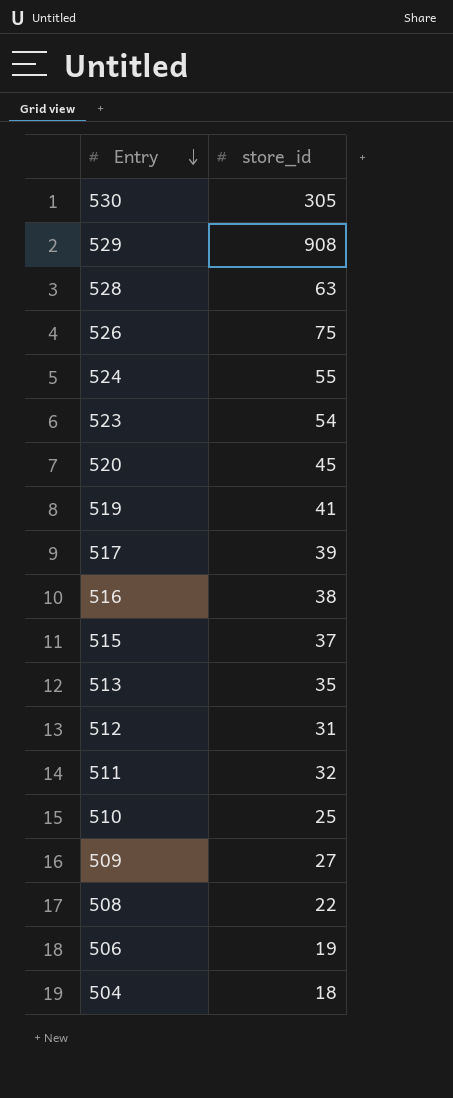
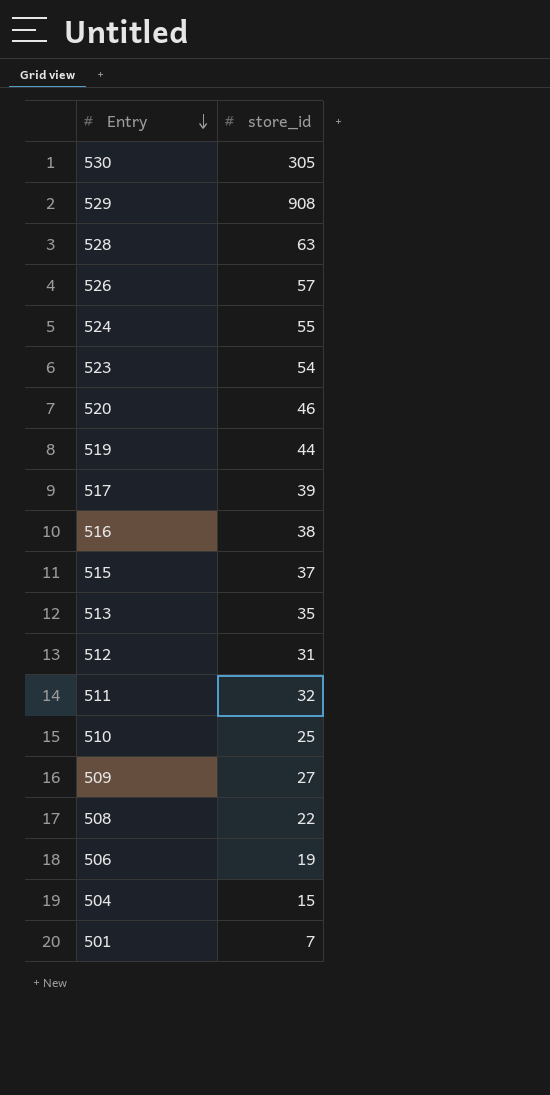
526 | store_id: 75 -> 57
520 | store_id: 45 -> 46
519 | store_id: 41 -> 44
504 | store_id: 18 -> 15
row 501: none -> 7

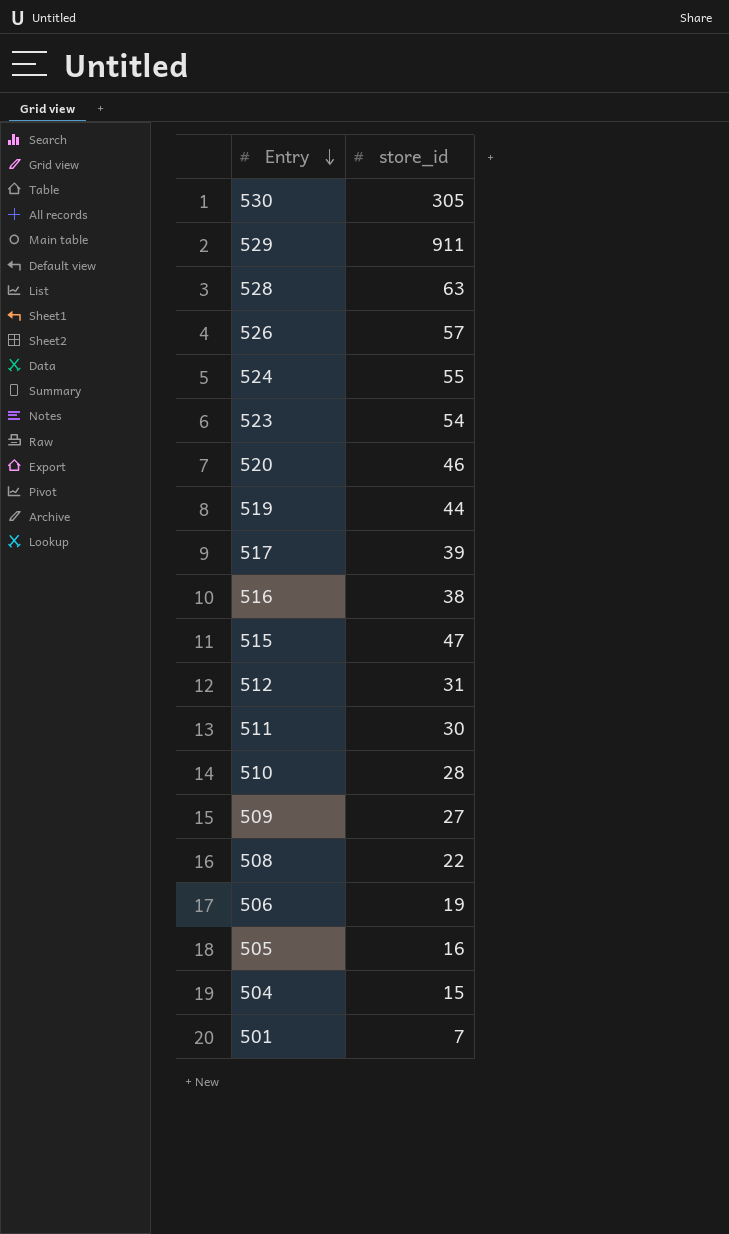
row 513: 35 -> none
529 | store_id: 908 -> 911
515 | store_id: 37 -> 47
511 | store_id: 32 -> 30
510 | store_id: 25 -> 28
row 505: none -> 16

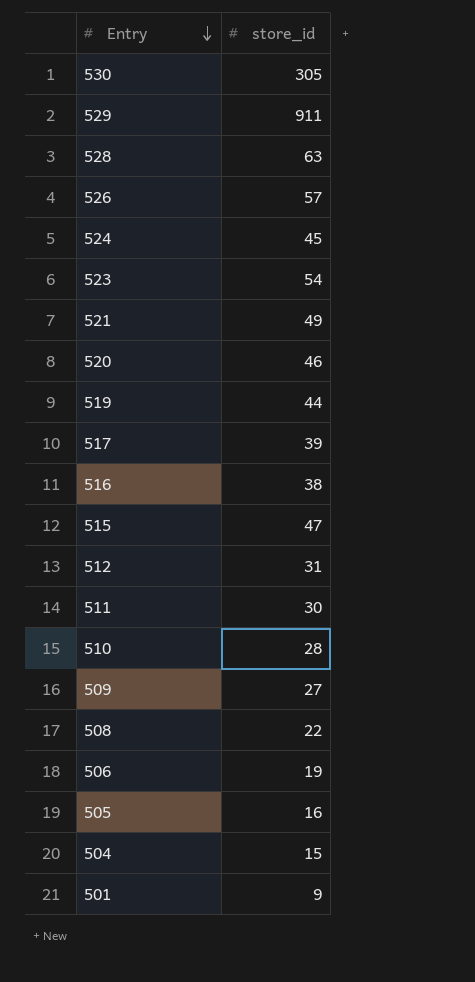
524 | store_id: 55 -> 45
row 521: none -> 49
501 | store_id: 7 -> 9

